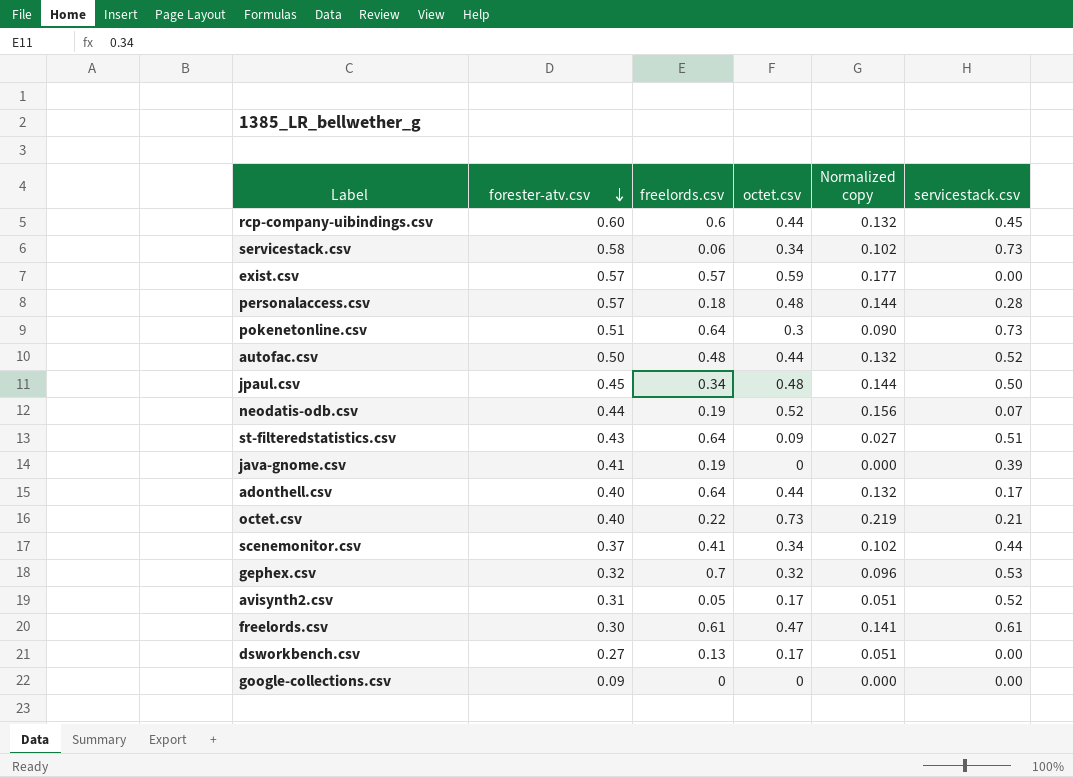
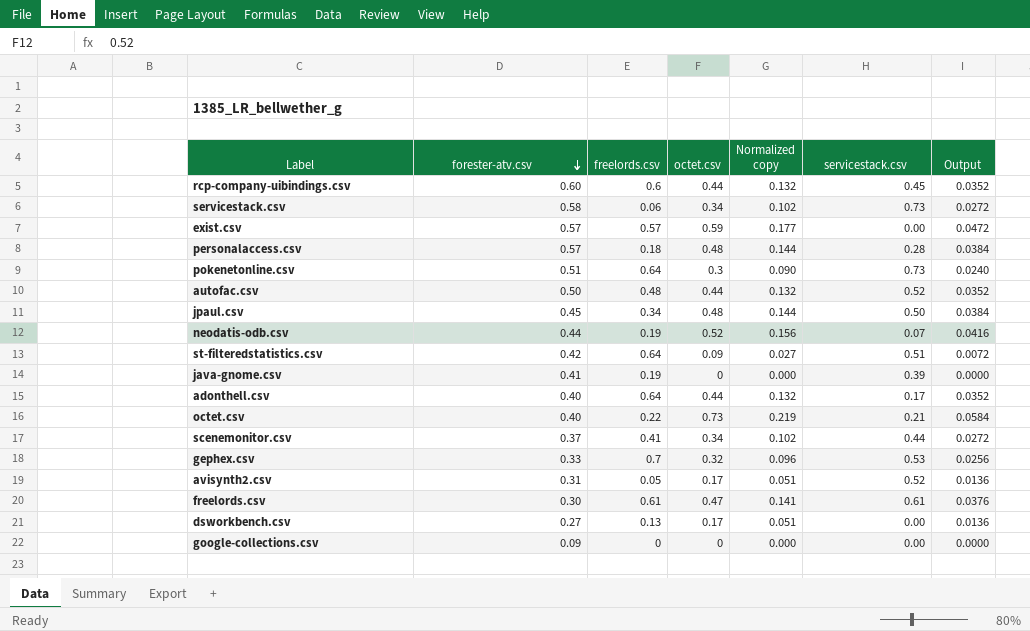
column Output | formula: none -> [octet.csv] * 0.08
st-filteredstatistics.csv | forester-atv.csv: 0.43 -> 0.42
gephex.csv | forester-atv.csv: 0.32 -> 0.33

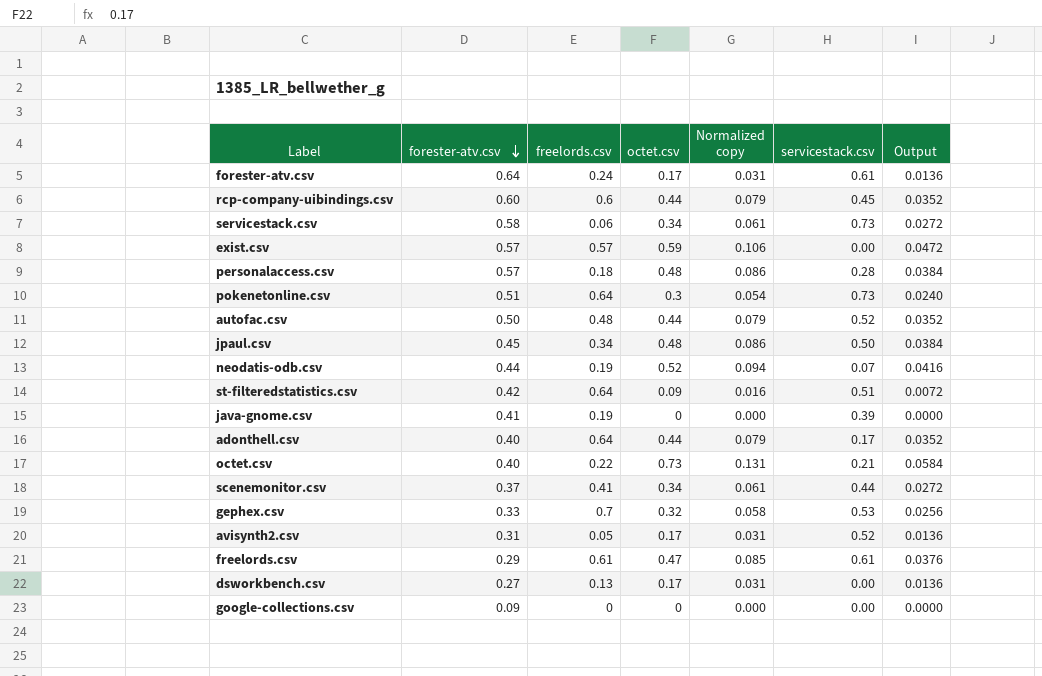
column Normalized copy | formula: [octet.csv] * 0.3 -> [octet.csv] * 0.18
row forester-atv.csv: none -> 0.64 | 0.24 | 0.17 | 0.031 | 0.61 | 0.0136
freelords.csv | forester-atv.csv: 0.30 -> 0.29

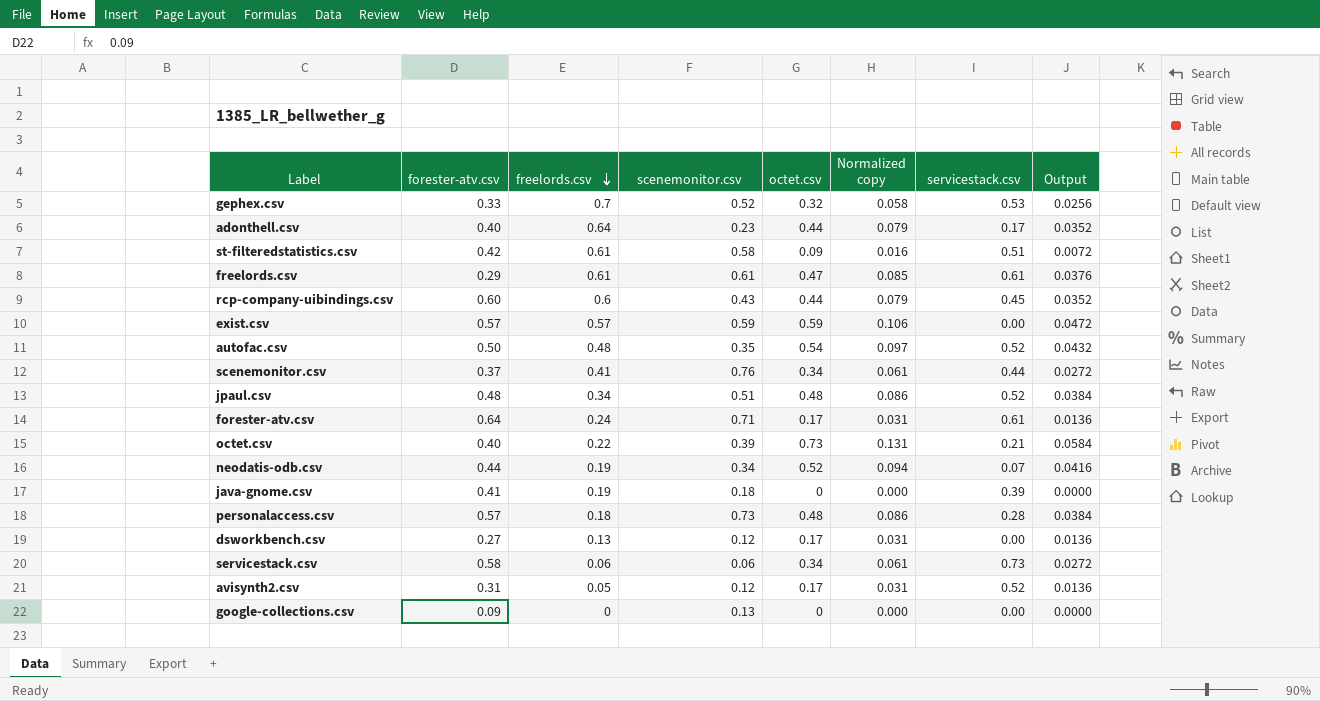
row order: forester-atv.csv descending -> freelords.csv descending
column scenemonitor.csv | position: none -> 4
row pokenetonline.csv: 0.51 | 0.64 | 0.3 | 0.054 | 0.73 | 0.0240 -> none
st-filteredstatistics.csv | freelords.csv: 0.64 -> 0.61
autofac.csv | octet.csv: 0.44 -> 0.54
autofac.csv | Normalized copy: 0.079 -> 0.097
autofac.csv | Output: 0.0352 -> 0.0432
jpaul.csv | forester-atv.csv: 0.45 -> 0.48
jpaul.csv | servicestack.csv: 0.50 -> 0.52

